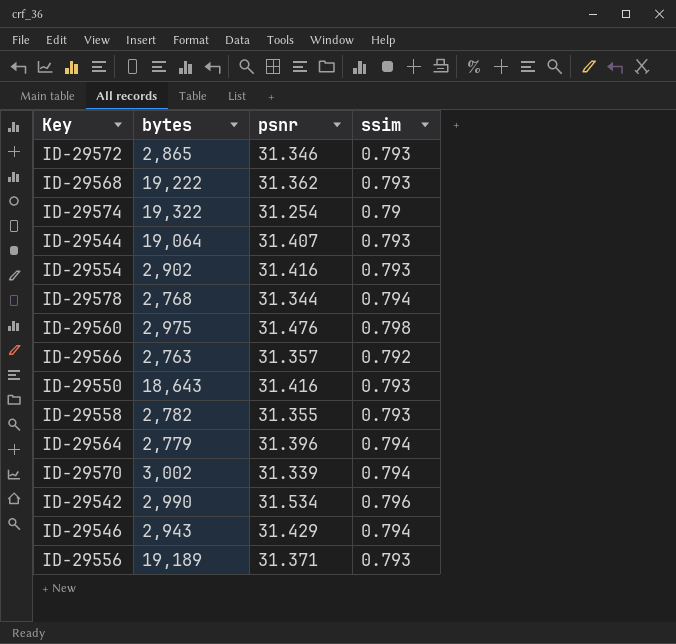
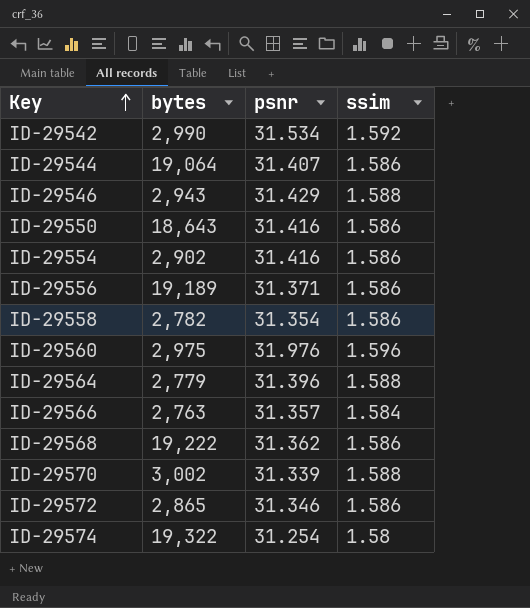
row order: none -> Key ascending
row ID-29578: 2,768 | 31.344 | 0.794 -> none
ID-29542 | ssim: 0.796 -> 1.592
ID-29544 | ssim: 0.793 -> 1.586
ID-29546 | ssim: 0.794 -> 1.588
ID-29550 | ssim: 0.793 -> 1.586
ID-29554 | ssim: 0.793 -> 1.586
ID-29556 | ssim: 0.793 -> 1.586
ID-29558 | psnr: 31.355 -> 31.354
ID-29558 | ssim: 0.793 -> 1.586
ID-29560 | psnr: 31.476 -> 31.976
ID-29560 | ssim: 0.798 -> 1.596
ID-29564 | ssim: 0.794 -> 1.588
ID-29566 | ssim: 0.792 -> 1.584
ID-29568 | ssim: 0.793 -> 1.586
ID-29570 | ssim: 0.794 -> 1.588
ID-29572 | ssim: 0.793 -> 1.586
ID-29574 | ssim: 0.79 -> 1.58

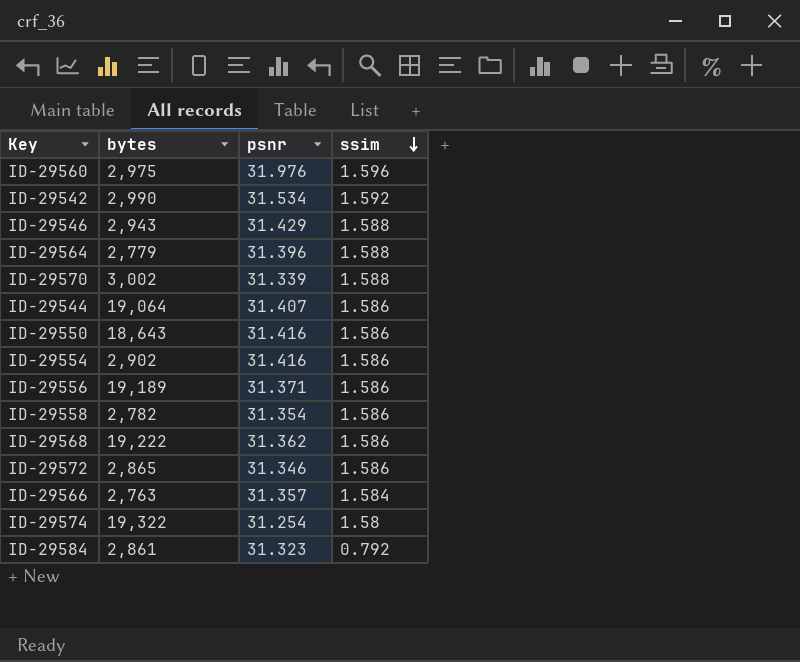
row order: Key ascending -> ssim descending
row ID-29584: none -> 2,861 | 31.323 | 0.792

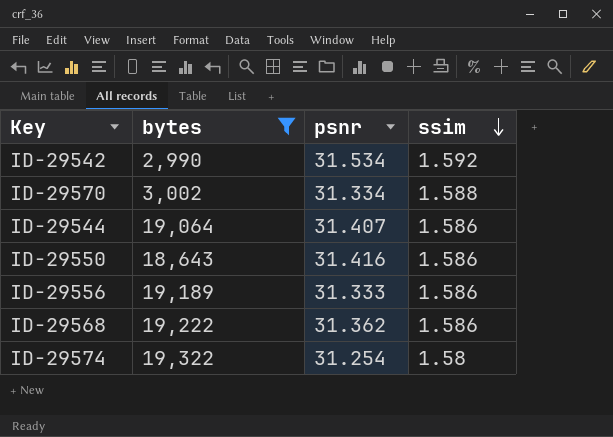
filter: none -> bytes >= 2,990
ID-29570 | psnr: 31.339 -> 31.334
ID-29556 | psnr: 31.371 -> 31.333

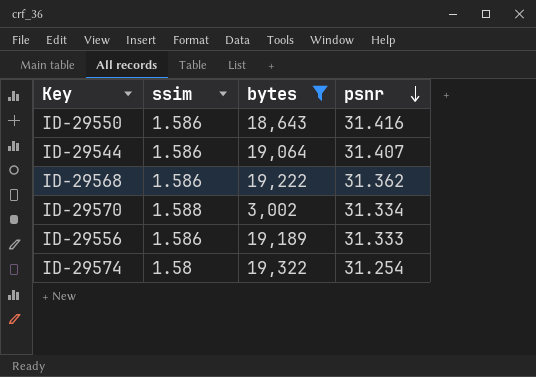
row order: ssim descending -> psnr descending
column ssim | position: 4 -> 2
row ID-29542: 2,990 | 31.534 | 1.592 -> none

